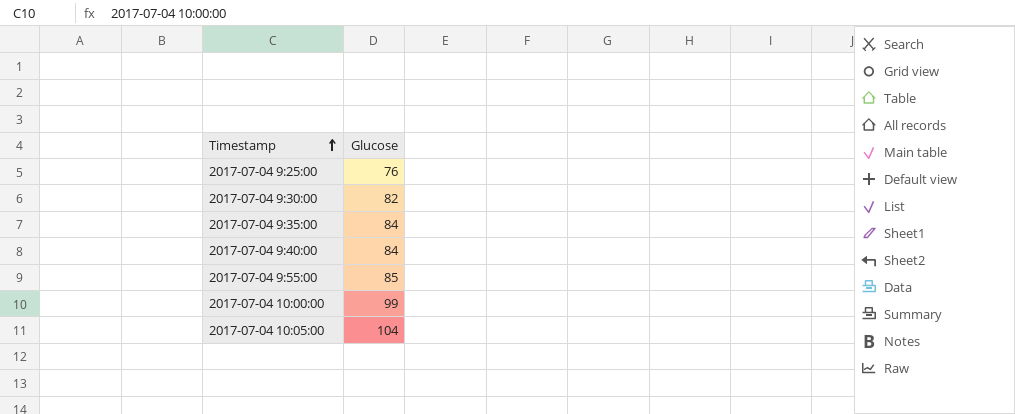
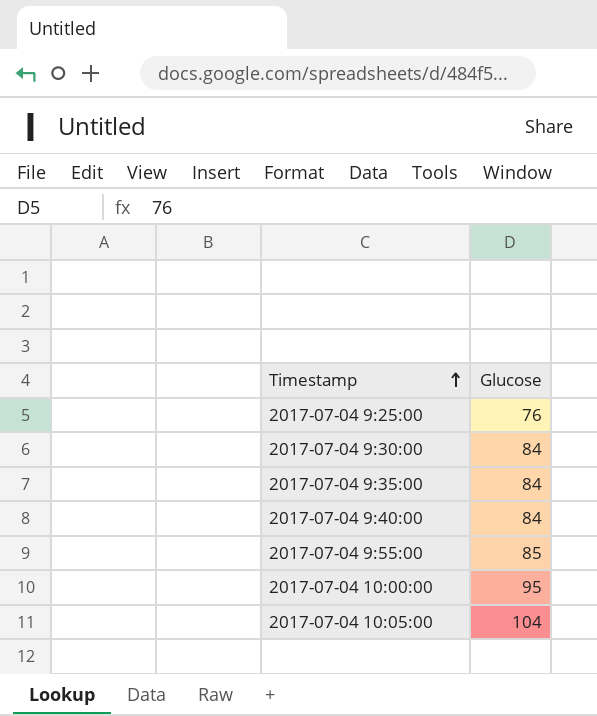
2017-07-04 9:30:00 | Glucose: 82 -> 84
2017-07-04 10:00:00 | Glucose: 99 -> 95

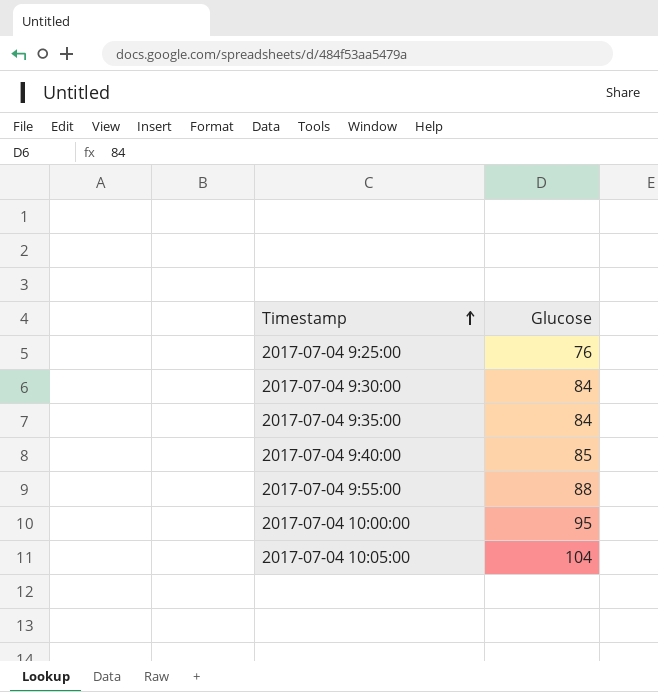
2017-07-04 9:40:00 | Glucose: 84 -> 85
2017-07-04 9:55:00 | Glucose: 85 -> 88

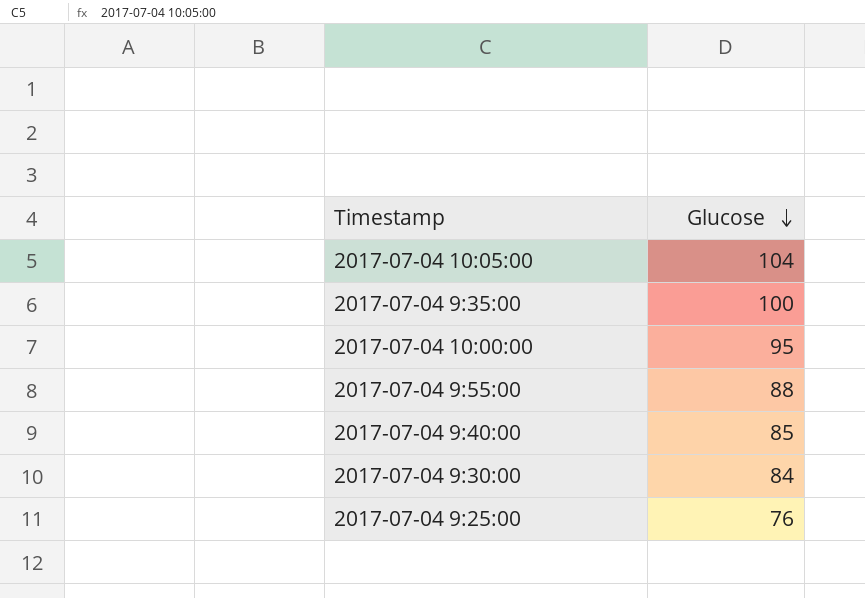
row order: Timestamp ascending -> Glucose descending
2017-07-04 9:35:00 | Glucose: 84 -> 100

